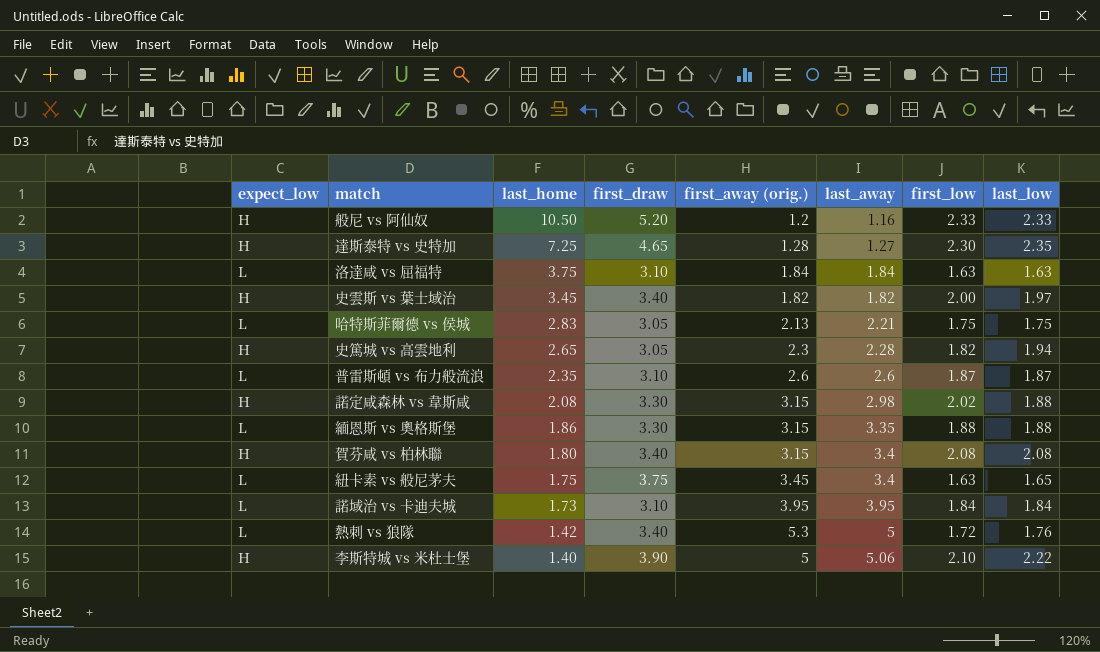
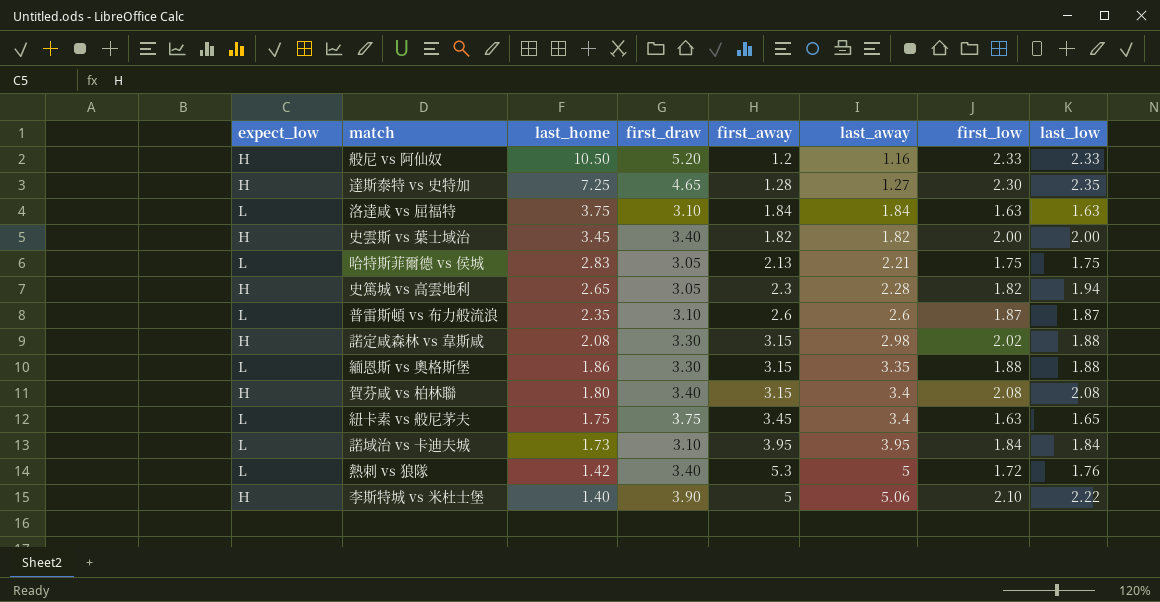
column name: first_away (orig.) -> first_away
史雲斯 vs 葉士域治 | last_low: 1.97 -> 2.00

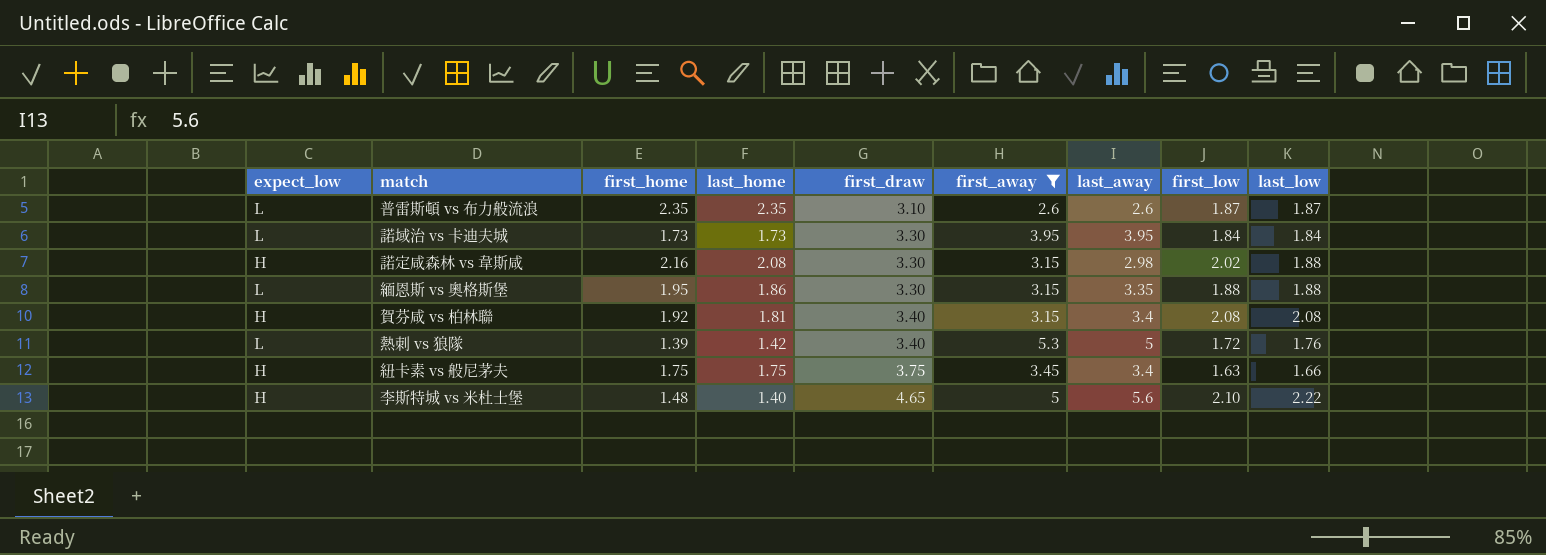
filter: none -> first_away >= 2.6
row order: last_home descending -> first_draw ascending
column first_home | position: none -> 3
諾域治 vs 卡迪夫城 | first_draw: 3.10 -> 3.30
賀芬咸 vs 柏林聯 | last_home: 1.80 -> 1.81
紐卡素 vs 般尼茅夫 | expect_low: L -> H
紐卡素 vs 般尼茅夫 | last_low: 1.65 -> 1.66
李斯特城 vs 米杜士堡 | first_draw: 3.90 -> 4.65
李斯特城 vs 米杜士堡 | last_away: 5.06 -> 5.6

